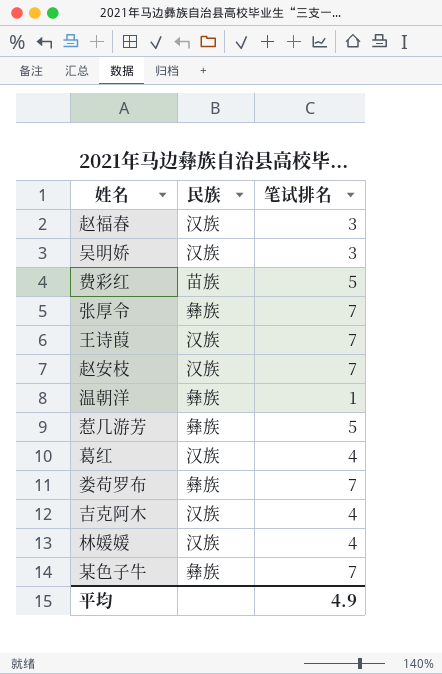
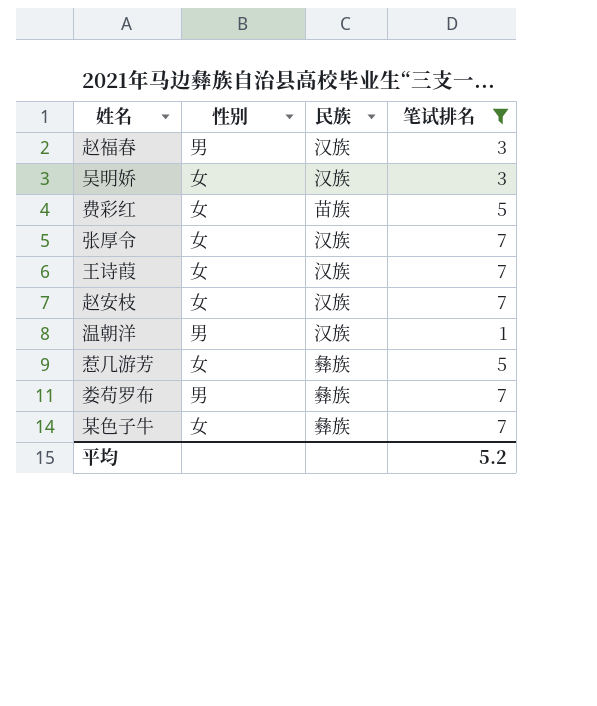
filter: none -> 笔试排名 != 4
column 性别 | position: none -> 2
张厚令 | 民族: 彝族 -> 汉族
温朝洋 | 民族: 彝族 -> 汉族
平均 | 笔试排名: 4.9 -> 5.2

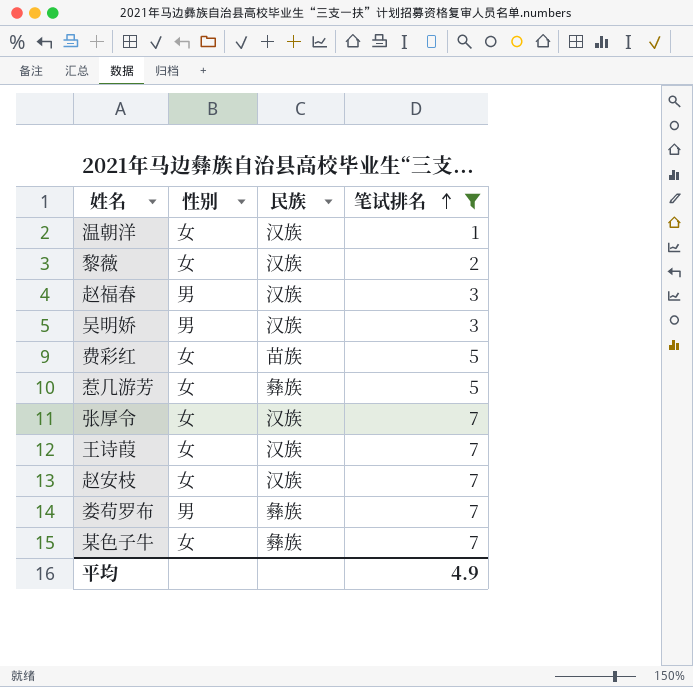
row order: none -> 笔试排名 ascending
温朝洋 | 性别: 男 -> 女
row 黎薇: none -> 女 | 汉族 | 2
吴明娇 | 性别: 女 -> 男
平均 | 笔试排名: 5.2 -> 4.9

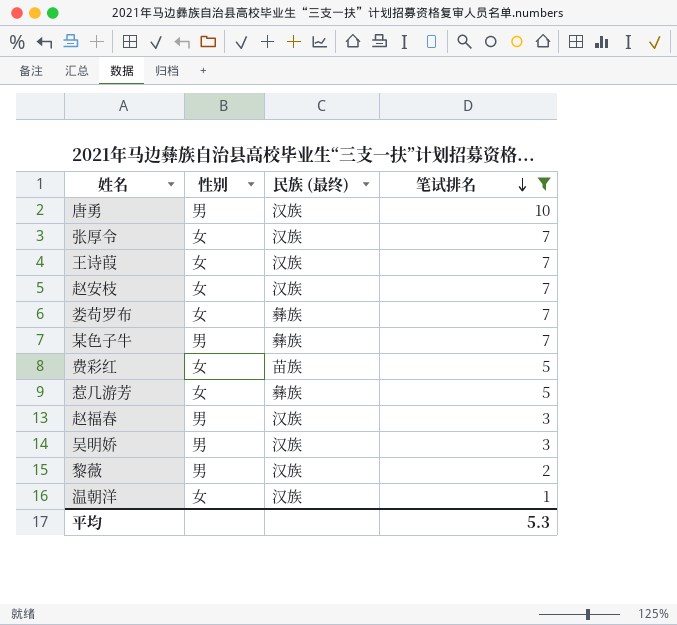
row order: 笔试排名 ascending -> 笔试排名 descending
column name: 民族 -> 民族 (最终)
row 唐勇: none -> 男 | 汉族 | 10
娄苟罗布 | 性别: 男 -> 女
某色子牛 | 性别: 女 -> 男
黎薇 | 性别: 女 -> 男
平均 | 笔试排名: 4.9 -> 5.3

